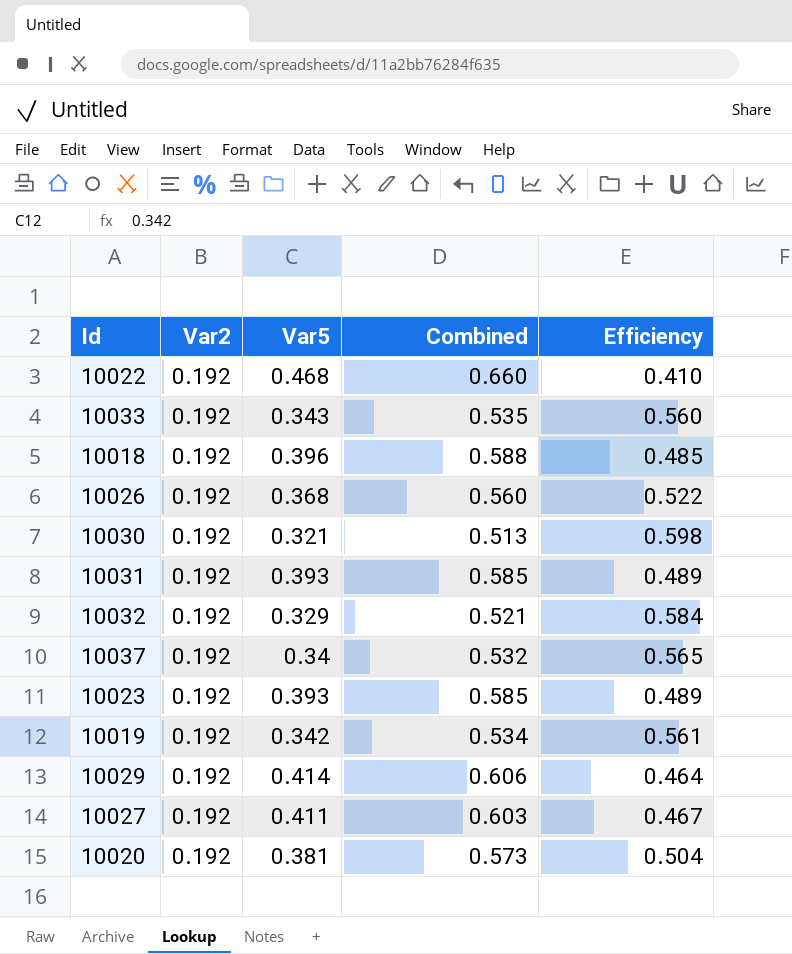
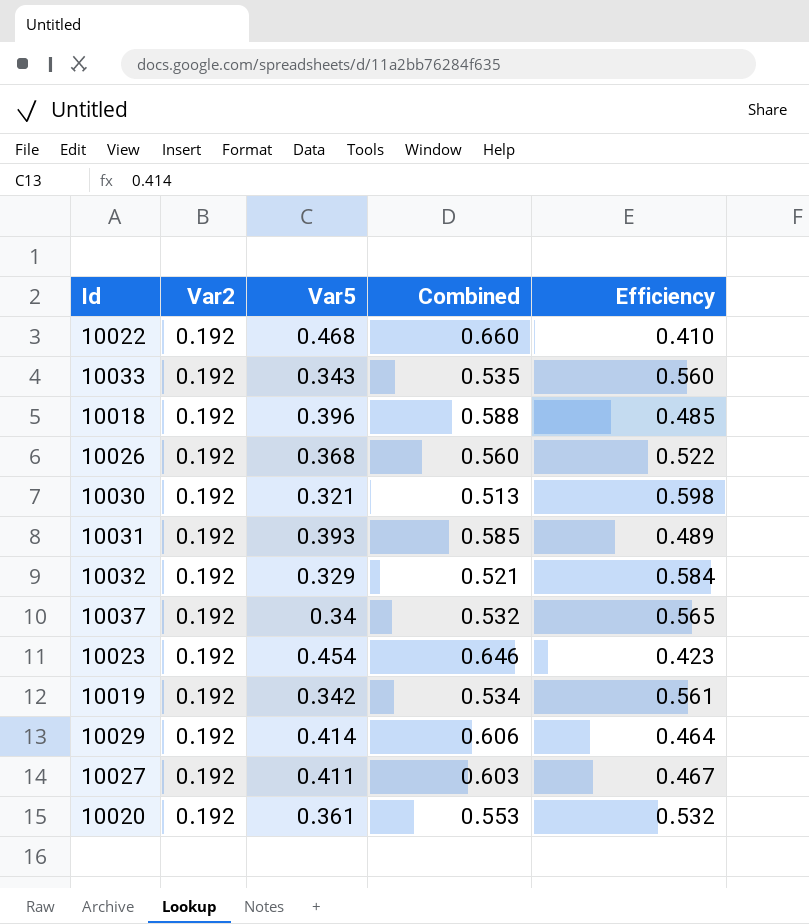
10023 | Var5: 0.393 -> 0.454
10023 | Combined: 0.585 -> 0.646
10023 | Efficiency: 0.489 -> 0.423
10020 | Var5: 0.381 -> 0.361
10020 | Combined: 0.573 -> 0.553
10020 | Efficiency: 0.504 -> 0.532

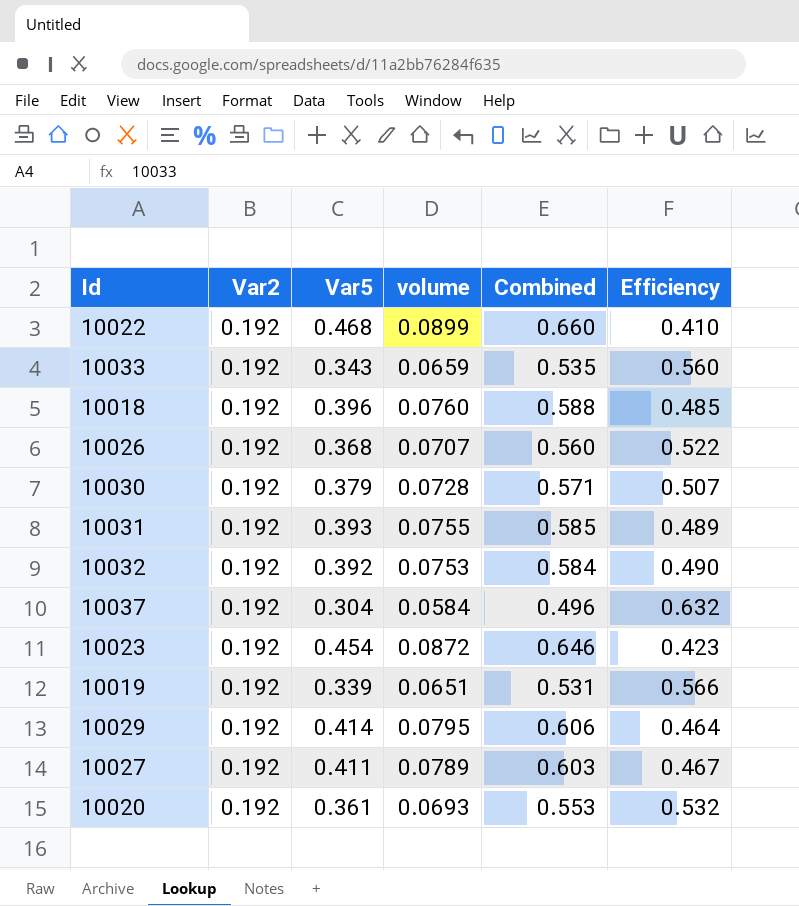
column volume | formula: none -> [Var2] * [Var5]
10030 | Var5: 0.321 -> 0.379
10030 | Combined: 0.513 -> 0.571
10030 | Efficiency: 0.598 -> 0.507
10032 | Var5: 0.329 -> 0.392
10032 | Combined: 0.521 -> 0.584
10032 | Efficiency: 0.584 -> 0.490
10037 | Var5: 0.34 -> 0.304
10037 | Combined: 0.532 -> 0.496
10037 | Efficiency: 0.565 -> 0.632
10019 | Var5: 0.342 -> 0.339
10019 | Combined: 0.534 -> 0.531
10019 | Efficiency: 0.561 -> 0.566

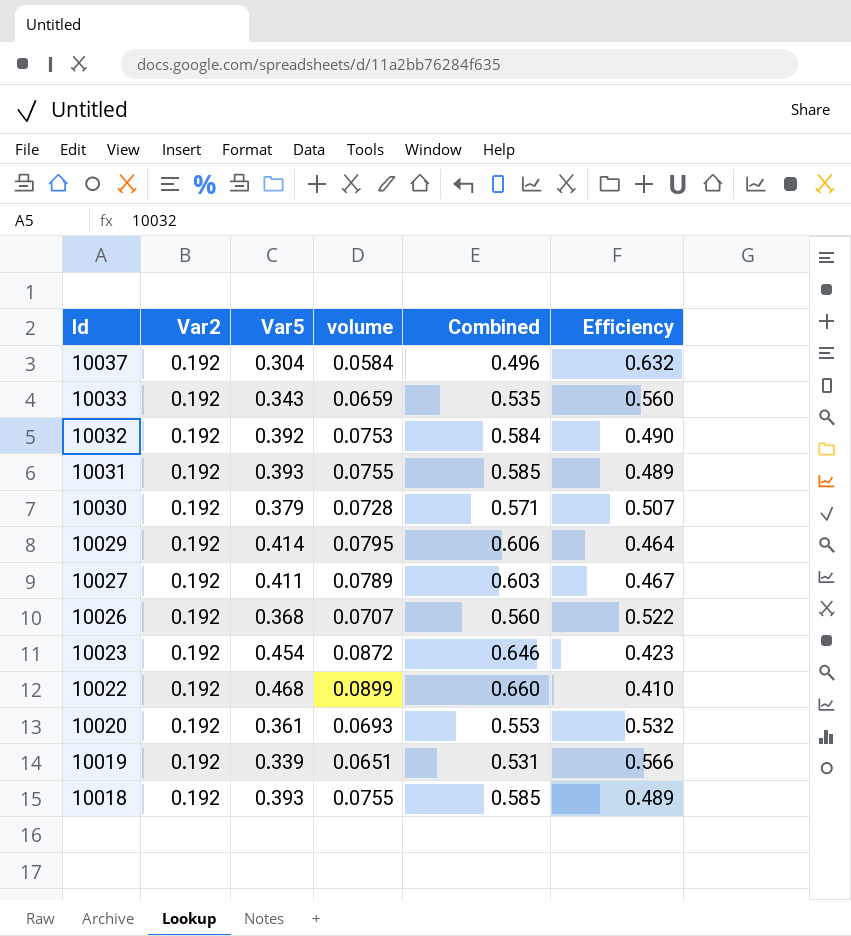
row order: none -> Id descending
10018 | Var5: 0.396 -> 0.393
10018 | volume: 0.0760 -> 0.0755
10018 | Combined: 0.588 -> 0.585
10018 | Efficiency: 0.485 -> 0.489

